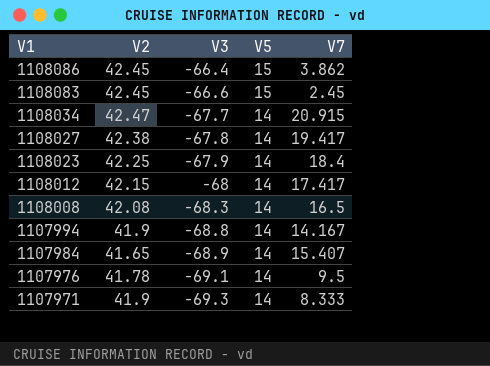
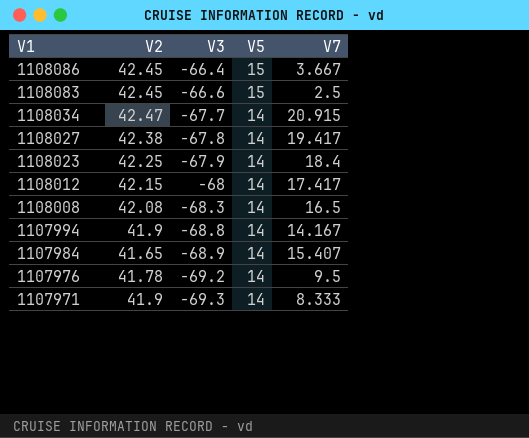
1108086 | V7: 3.862 -> 3.667
1108083 | V7: 2.45 -> 2.5
1107976 | V3: -69.1 -> -69.2

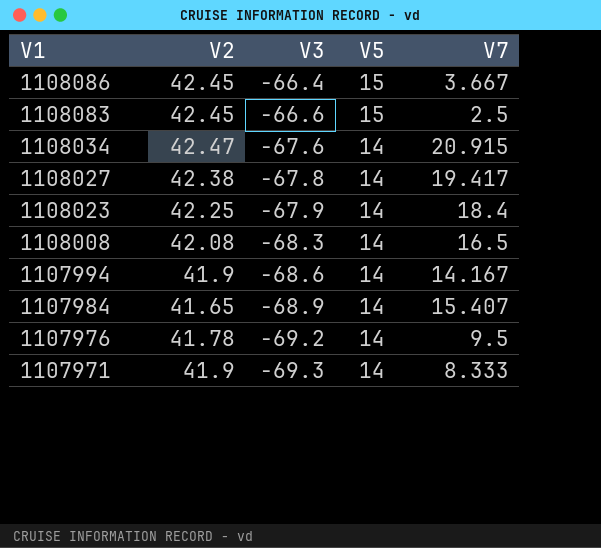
row 1108012: 42.15 | -68 | 14 | 17.417 -> none
1108034 | V3: -67.7 -> -67.6
1107994 | V3: -68.8 -> -68.6

